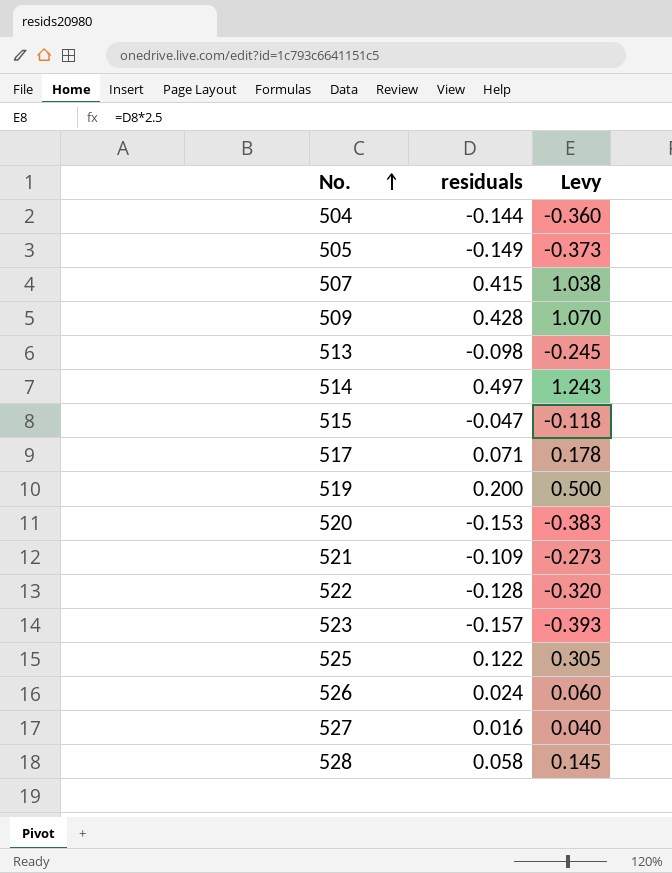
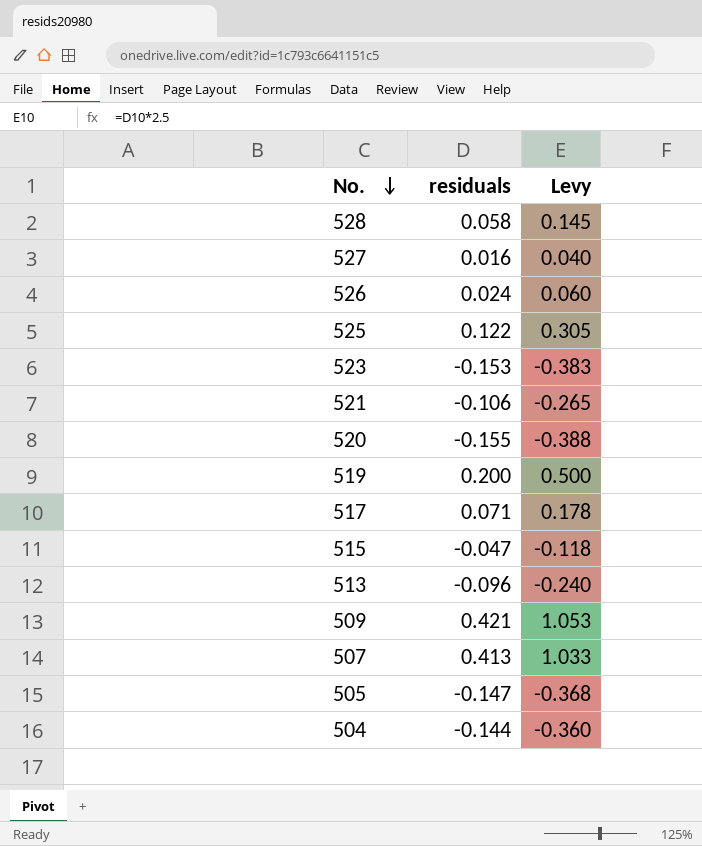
row order: No. ascending -> No. descending
row 514: 0.497 | 1.243 -> none
row 522: -0.128 | -0.320 -> none
523 | residuals: -0.157 -> -0.153
523 | Levy: -0.393 -> -0.383
521 | residuals: -0.109 -> -0.106
521 | Levy: -0.273 -> -0.265
520 | residuals: -0.153 -> -0.155
520 | Levy: -0.383 -> -0.388
513 | residuals: -0.098 -> -0.096
513 | Levy: -0.245 -> -0.240
509 | residuals: 0.428 -> 0.421
509 | Levy: 1.070 -> 1.053
507 | residuals: 0.415 -> 0.413
507 | Levy: 1.038 -> 1.033
505 | residuals: -0.149 -> -0.147
505 | Levy: -0.373 -> -0.368

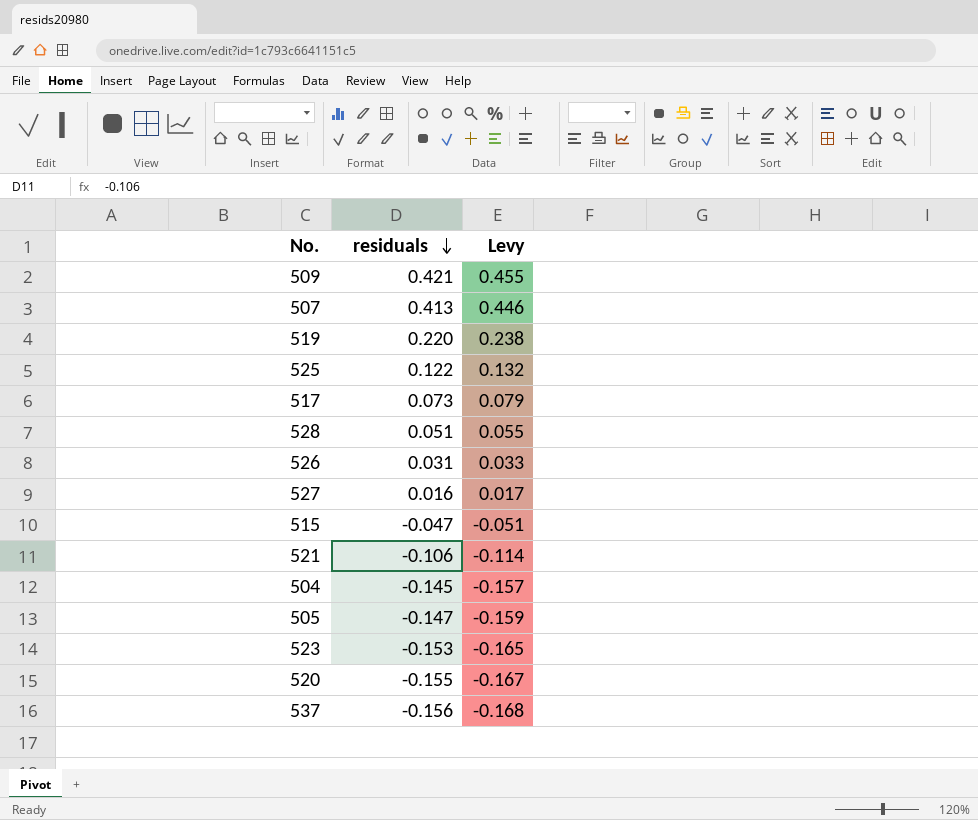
row order: No. descending -> residuals descending
column Levy | formula: [residuals] * 2.5 -> [residuals] * 1.08
row 513: -0.096 | -0.240 -> none
519 | residuals: 0.200 -> 0.220
517 | residuals: 0.071 -> 0.073
528 | residuals: 0.058 -> 0.051
526 | residuals: 0.024 -> 0.031
504 | residuals: -0.144 -> -0.145
row 537: none -> -0.156 | -0.168

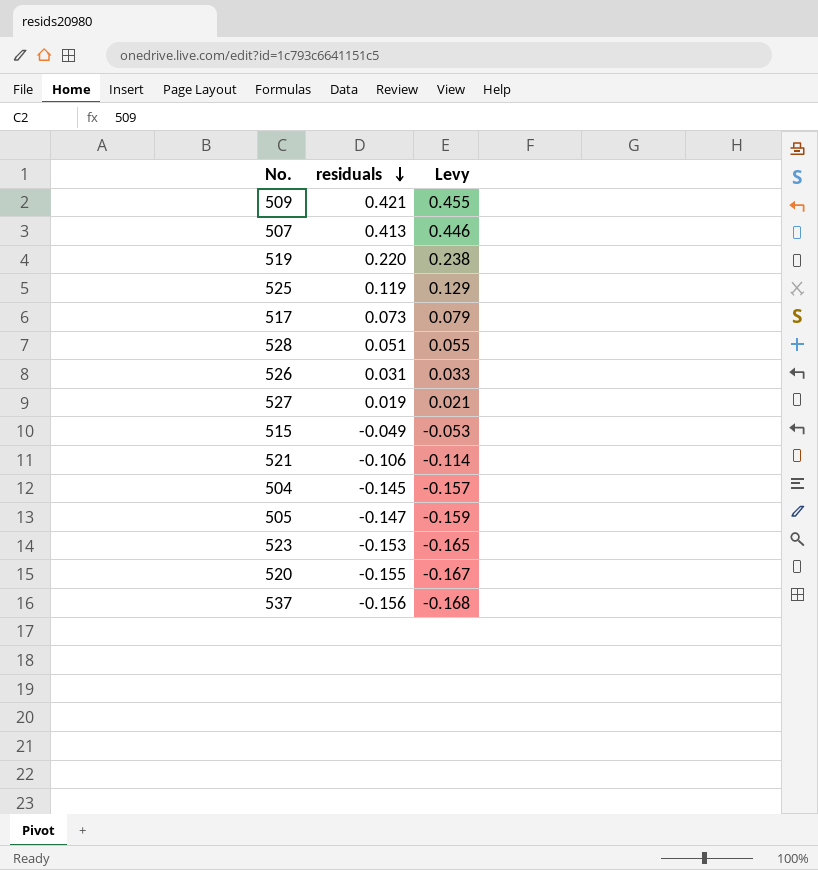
525 | residuals: 0.122 -> 0.119
525 | Levy: 0.132 -> 0.129
527 | residuals: 0.016 -> 0.019
527 | Levy: 0.017 -> 0.021
515 | residuals: -0.047 -> -0.049
515 | Levy: -0.051 -> -0.053

